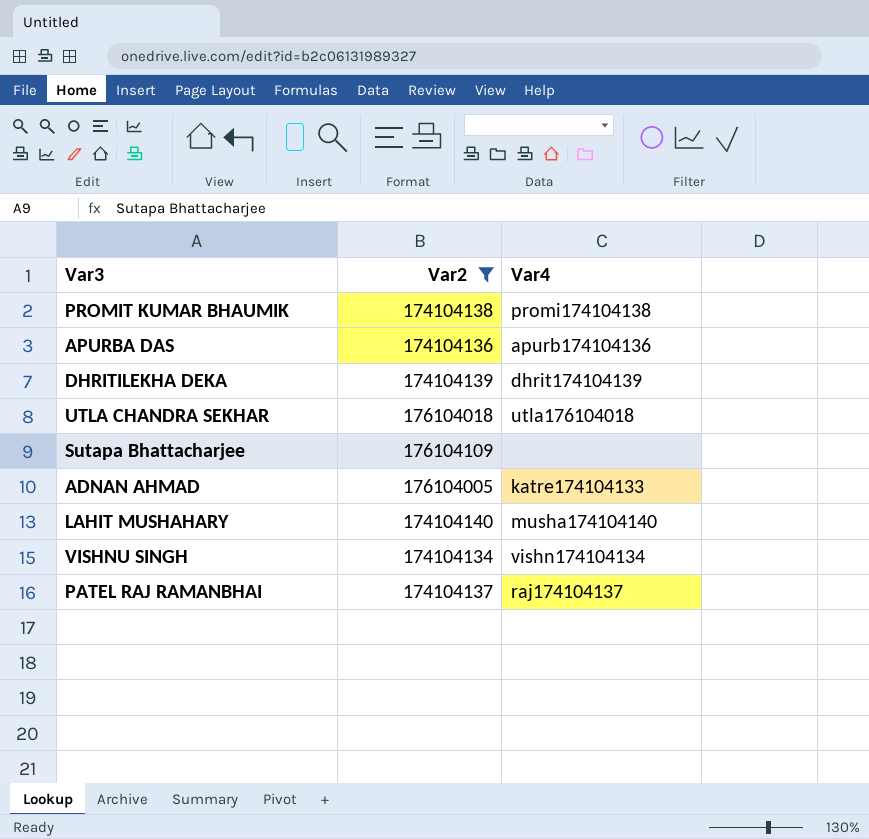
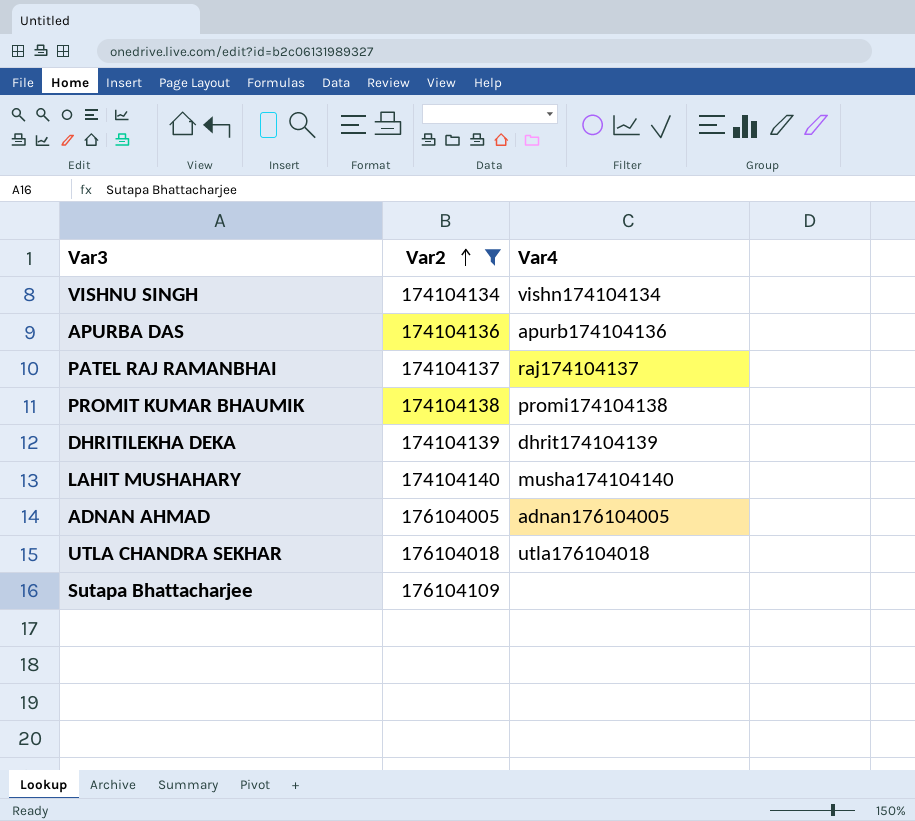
row order: none -> Var2 ascending
ADNAN AHMAD | Var4: katre174104133 -> adnan176104005

